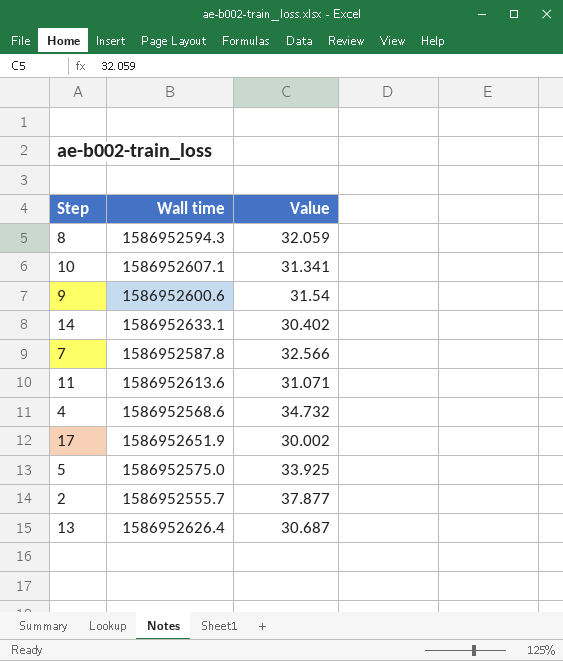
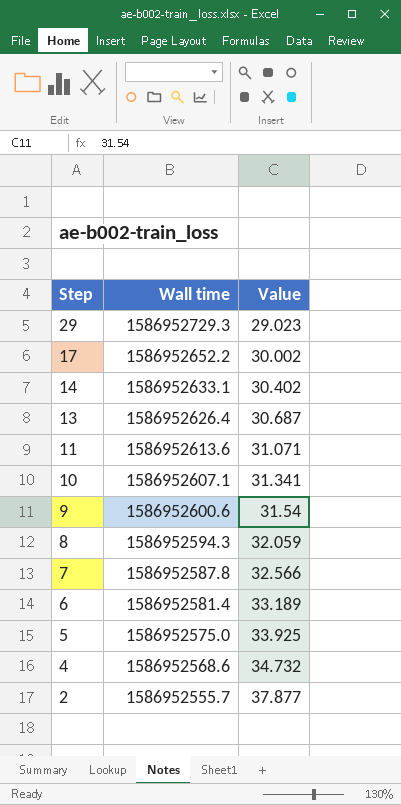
row order: none -> Step descending
row 29: none -> 1586952729.3 | 29.023
17 | Wall time: 1586952651.9 -> 1586952652.2
row 6: none -> 1586952581.4 | 33.189

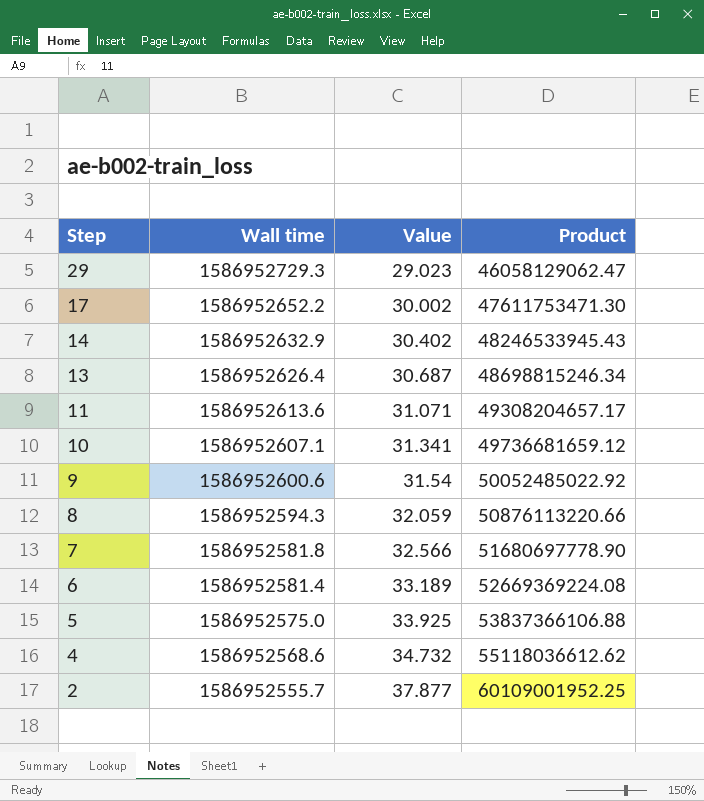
column Product | formula: none -> [Wall time] * [Value]
14 | Wall time: 1586952633.1 -> 1586952632.9
7 | Wall time: 1586952587.8 -> 1586952581.8

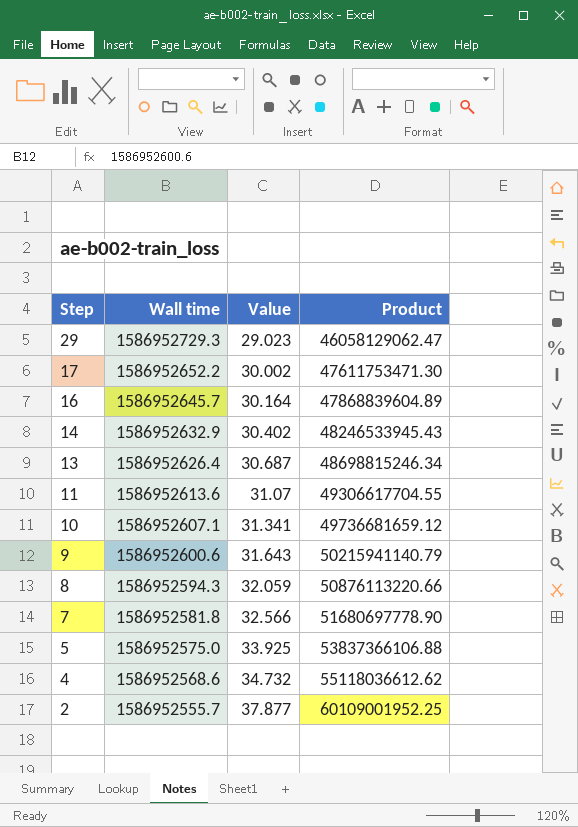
row 6: 1586952581.4 | 33.189 | 52669369224.08 -> none
row 16: none -> 1586952645.7 | 30.164 | 47868839604.89
11 | Value: 31.071 -> 31.07
11 | Product: 49308204657.17 -> 49306617704.55
9 | Value: 31.54 -> 31.643
9 | Product: 50052485022.92 -> 50215941140.79

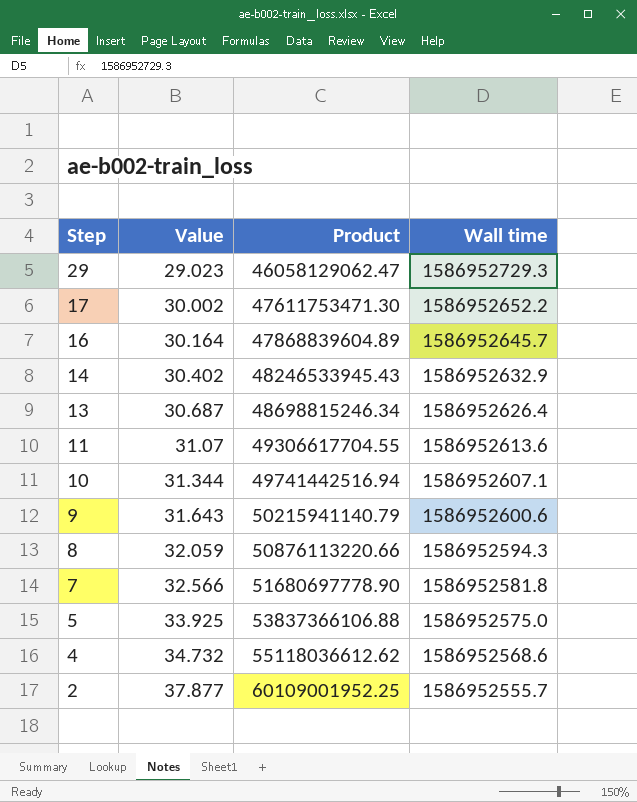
column Wall time | position: 2 -> 4
10 | Value: 31.341 -> 31.344
10 | Product: 49736681659.12 -> 49741442516.94

